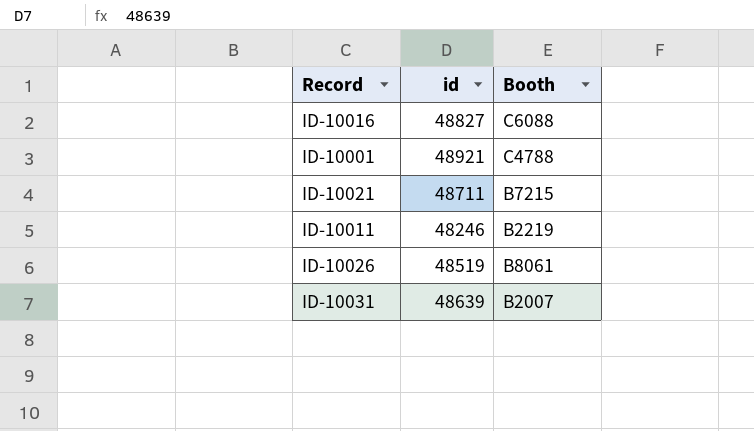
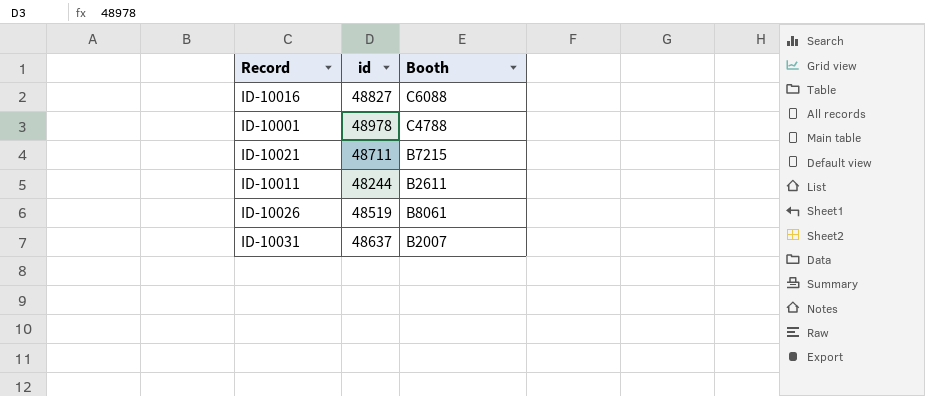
ID-10001 | id: 48921 -> 48978
ID-10011 | id: 48246 -> 48244
ID-10011 | Booth: B2219 -> B2611
ID-10031 | id: 48639 -> 48637

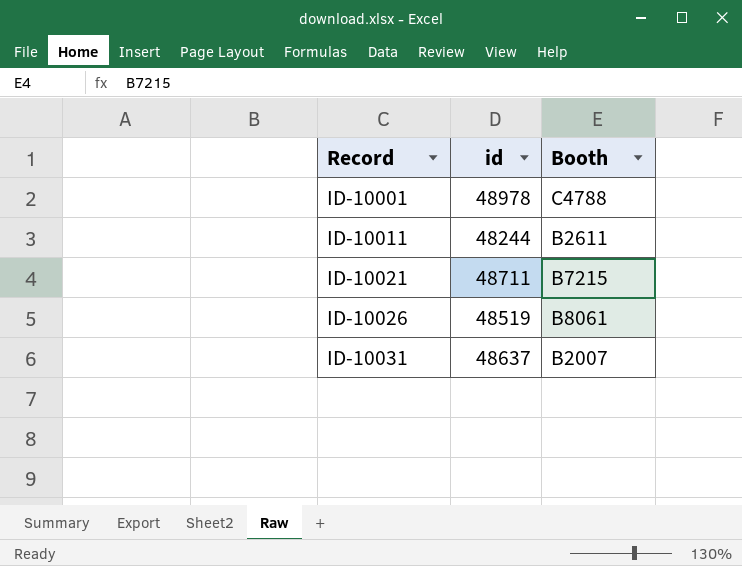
row order: none -> Record ascending
row ID-10016: 48827 | C6088 -> none

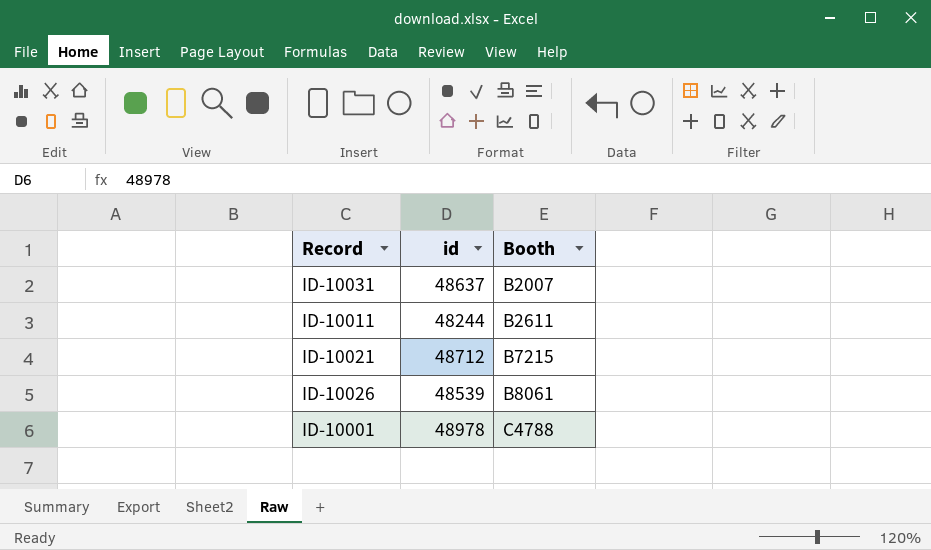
row order: Record ascending -> Booth ascending
ID-10021 | id: 48711 -> 48712
ID-10026 | id: 48519 -> 48539

